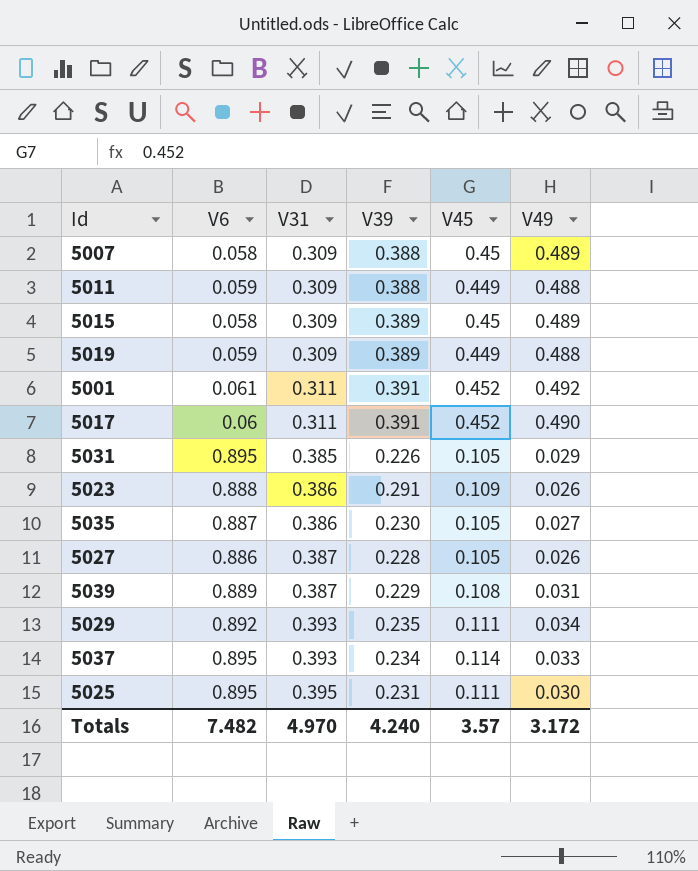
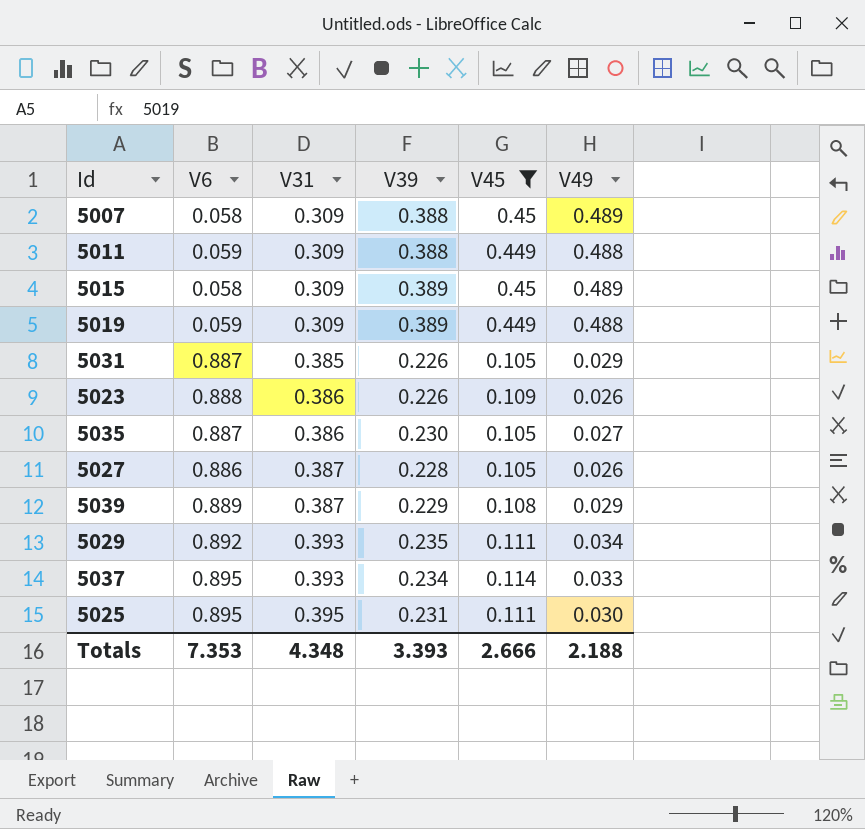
filter: none -> V45 != 0.452
5031 | V6: 0.895 -> 0.887
5023 | V39: 0.291 -> 0.226
5039 | V49: 0.031 -> 0.029
Totals | V6: 7.482 -> 7.353
Totals | V31: 4.970 -> 4.348
Totals | V39: 4.240 -> 3.393
Totals | V45: 3.57 -> 2.666
Totals | V49: 3.172 -> 2.188

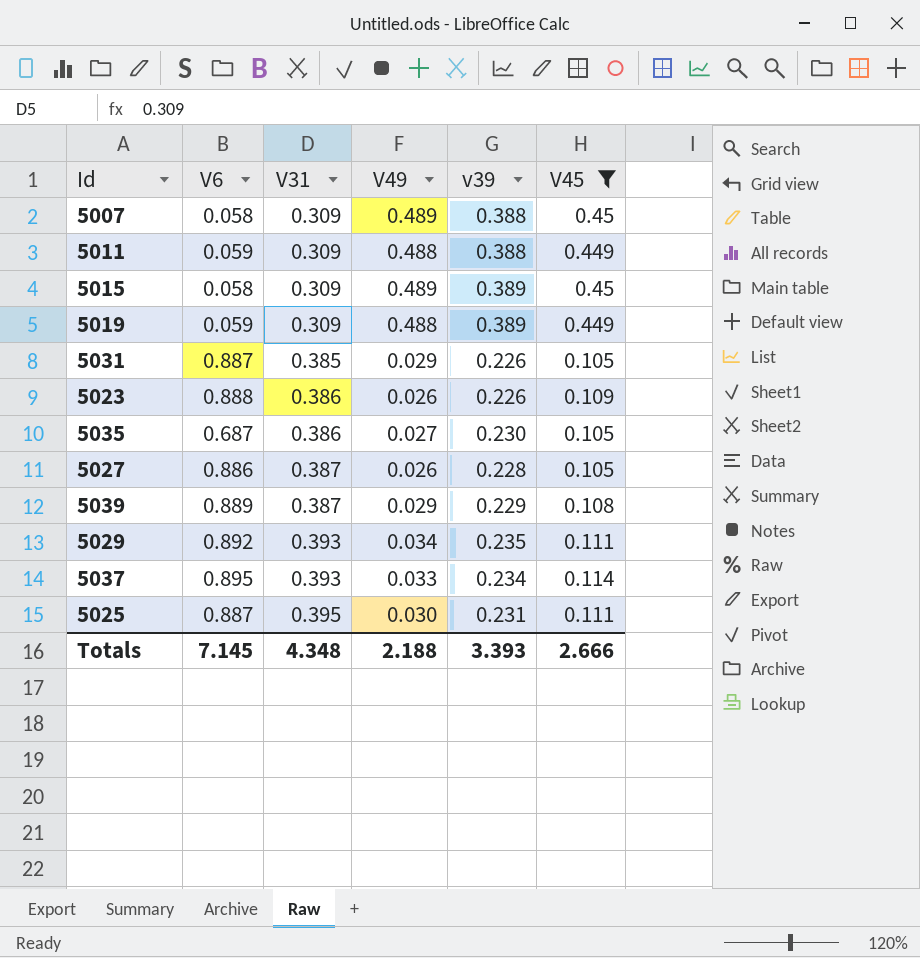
column V49 | position: 6 -> 4
column name: V39 -> v39
5035 | V6: 0.887 -> 0.687
5025 | V6: 0.895 -> 0.887
Totals | V6: 7.353 -> 7.145

